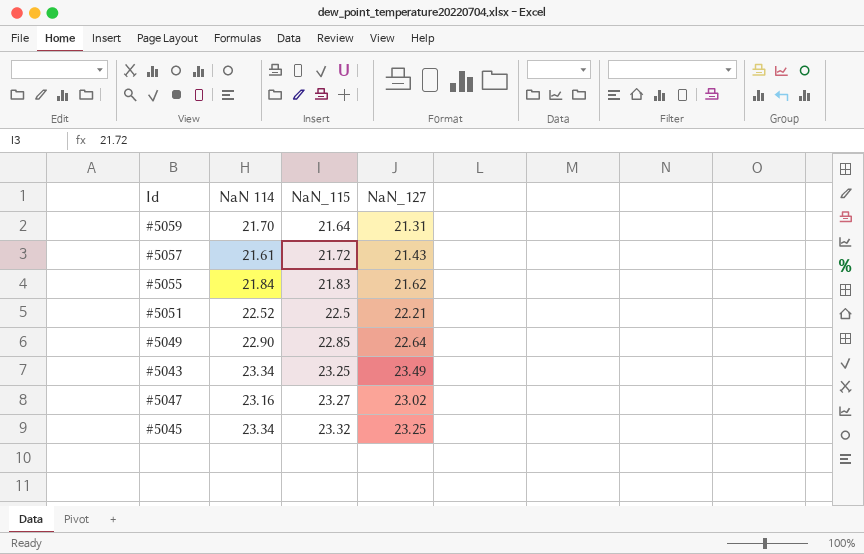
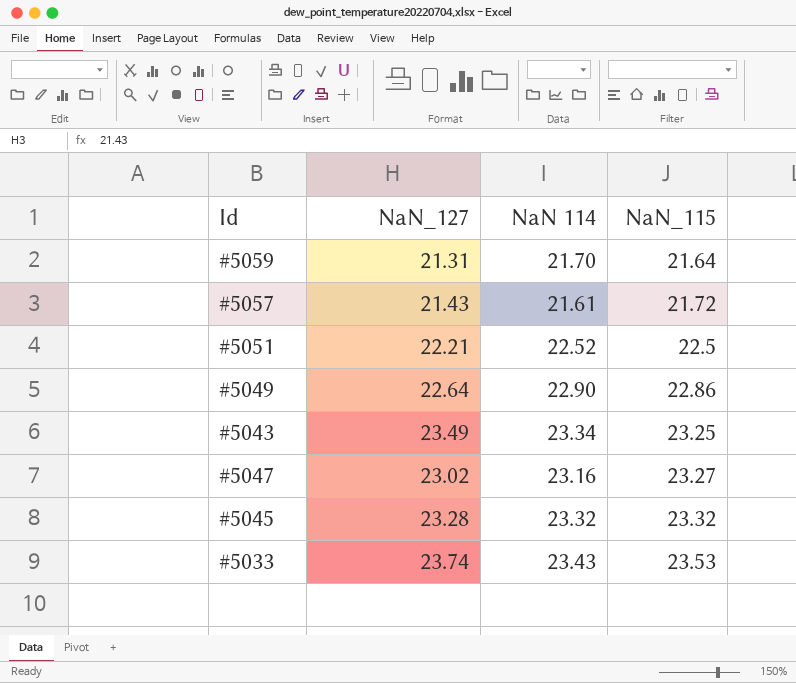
column NaN_127 | position: 4 -> 2
row #5055: 21.84 | 21.83 | 21.62 -> none
#5049 | NaN_115: 22.85 -> 22.86
#5045 | NaN_127: 23.25 -> 23.28
#5045 | NaN 114: 23.34 -> 23.32
row #5033: none -> 23.74 | 23.43 | 23.53

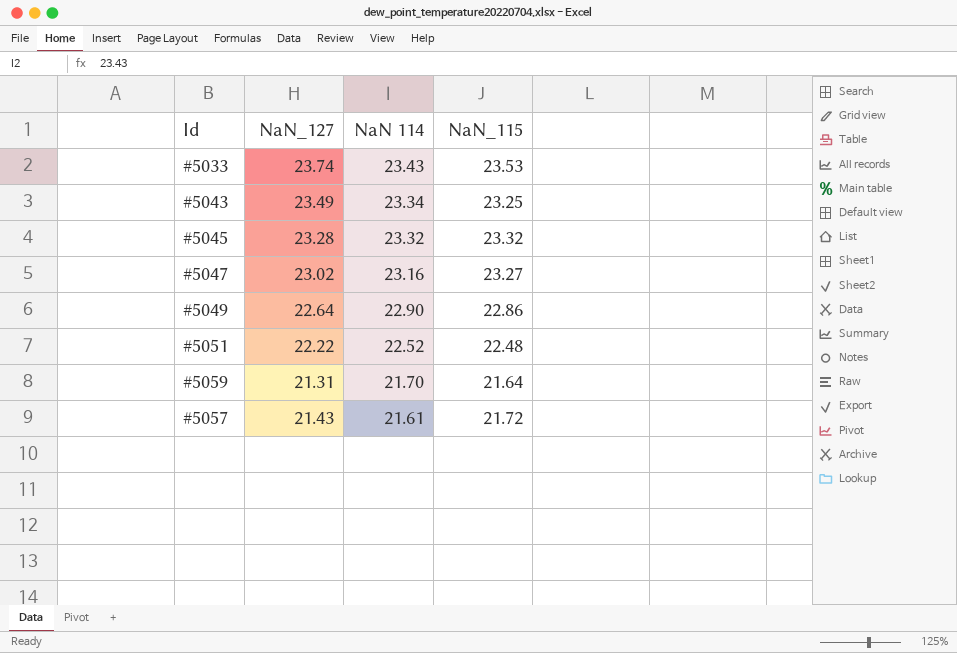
row order: NaN_115 ascending -> NaN 114 descending
#5051 | NaN_127: 22.21 -> 22.22
#5051 | NaN_115: 22.5 -> 22.48

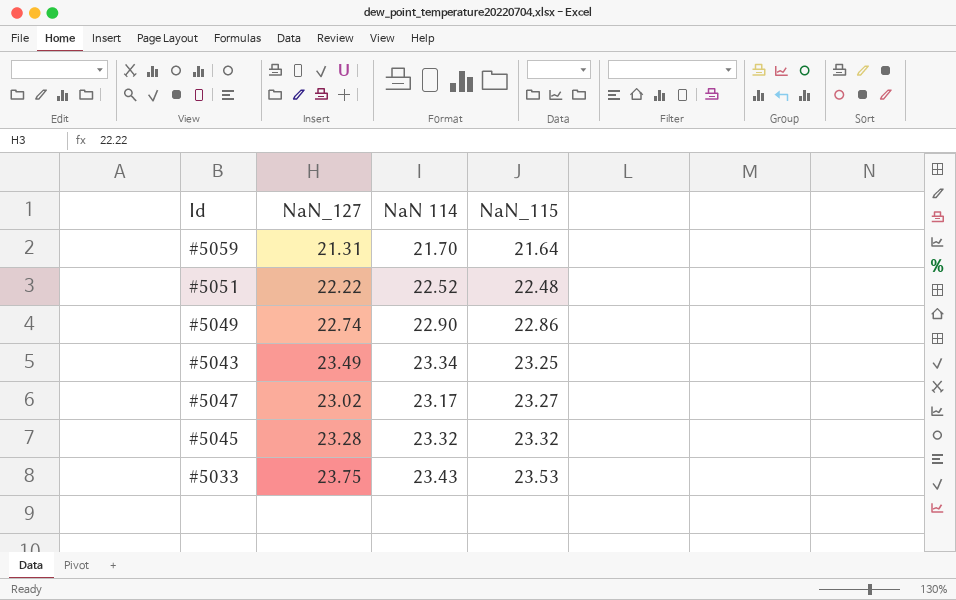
row order: NaN 114 descending -> NaN_115 ascending
row #5057: 21.43 | 21.61 | 21.72 -> none
#5049 | NaN_127: 22.64 -> 22.74
#5047 | NaN 114: 23.16 -> 23.17
#5033 | NaN_127: 23.74 -> 23.75

